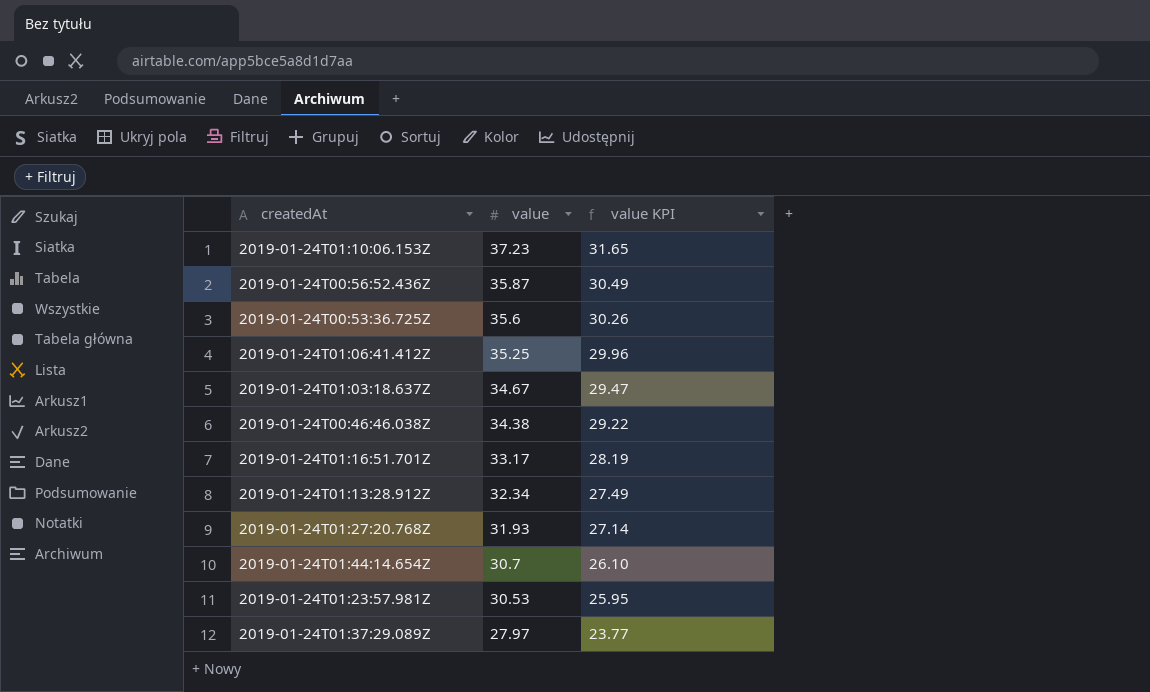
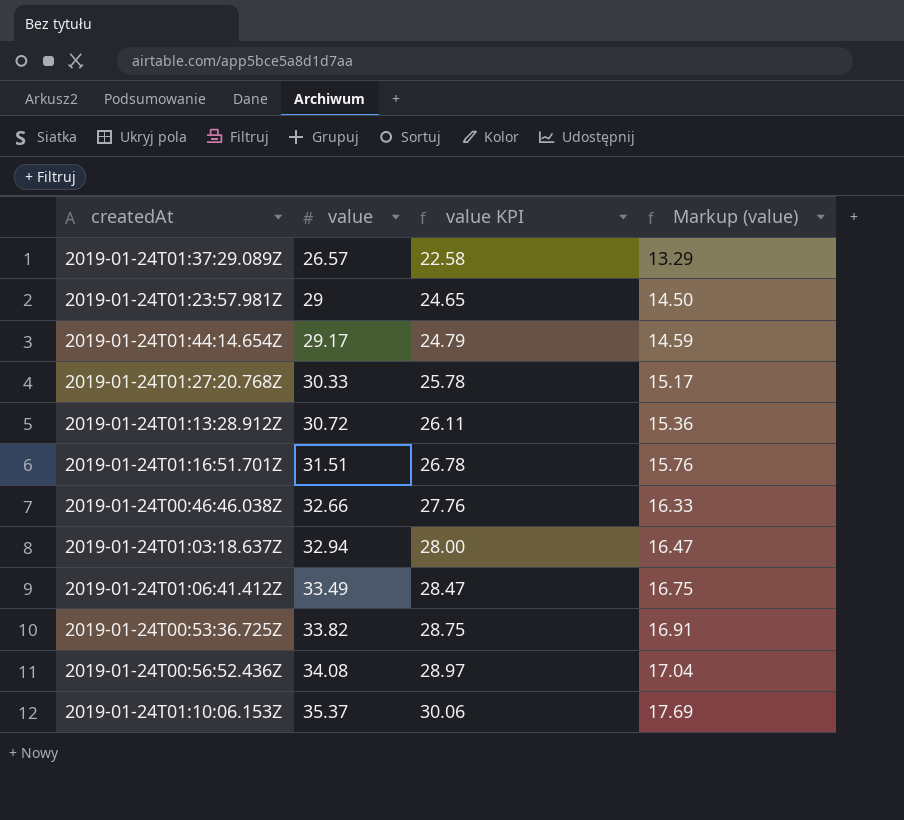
row order: value descending -> value ascending
column Markup (value) | formula: none -> [value] * 0.5
2019-01-24T01:37:29.089Z | value: 27.97 -> 26.57
2019-01-24T01:37:29.089Z | value KPI: 23.77 -> 22.58
2019-01-24T01:23:57.981Z | value: 30.53 -> 29
2019-01-24T01:23:57.981Z | value KPI: 25.95 -> 24.65
2019-01-24T01:44:14.654Z | value: 30.7 -> 29.17
2019-01-24T01:44:14.654Z | value KPI: 26.10 -> 24.79
2019-01-24T01:27:20.768Z | value: 31.93 -> 30.33
2019-01-24T01:27:20.768Z | value KPI: 27.14 -> 25.78
2019-01-24T01:13:28.912Z | value: 32.34 -> 30.72
2019-01-24T01:13:28.912Z | value KPI: 27.49 -> 26.11
2019-01-24T01:16:51.701Z | value: 33.17 -> 31.51
2019-01-24T01:16:51.701Z | value KPI: 28.19 -> 26.78
2019-01-24T00:46:46.038Z | value: 34.38 -> 32.66
2019-01-24T00:46:46.038Z | value KPI: 29.22 -> 27.76
2019-01-24T01:03:18.637Z | value: 34.67 -> 32.94
2019-01-24T01:03:18.637Z | value KPI: 29.47 -> 28.00
2019-01-24T01:06:41.412Z | value: 35.25 -> 33.49
2019-01-24T01:06:41.412Z | value KPI: 29.96 -> 28.47
2019-01-24T00:53:36.725Z | value: 35.6 -> 33.82
2019-01-24T00:53:36.725Z | value KPI: 30.26 -> 28.75
2019-01-24T00:56:52.436Z | value: 35.87 -> 34.08
2019-01-24T00:56:52.436Z | value KPI: 30.49 -> 28.97
2019-01-24T01:10:06.153Z | value: 37.23 -> 35.37
2019-01-24T01:10:06.153Z | value KPI: 31.65 -> 30.06

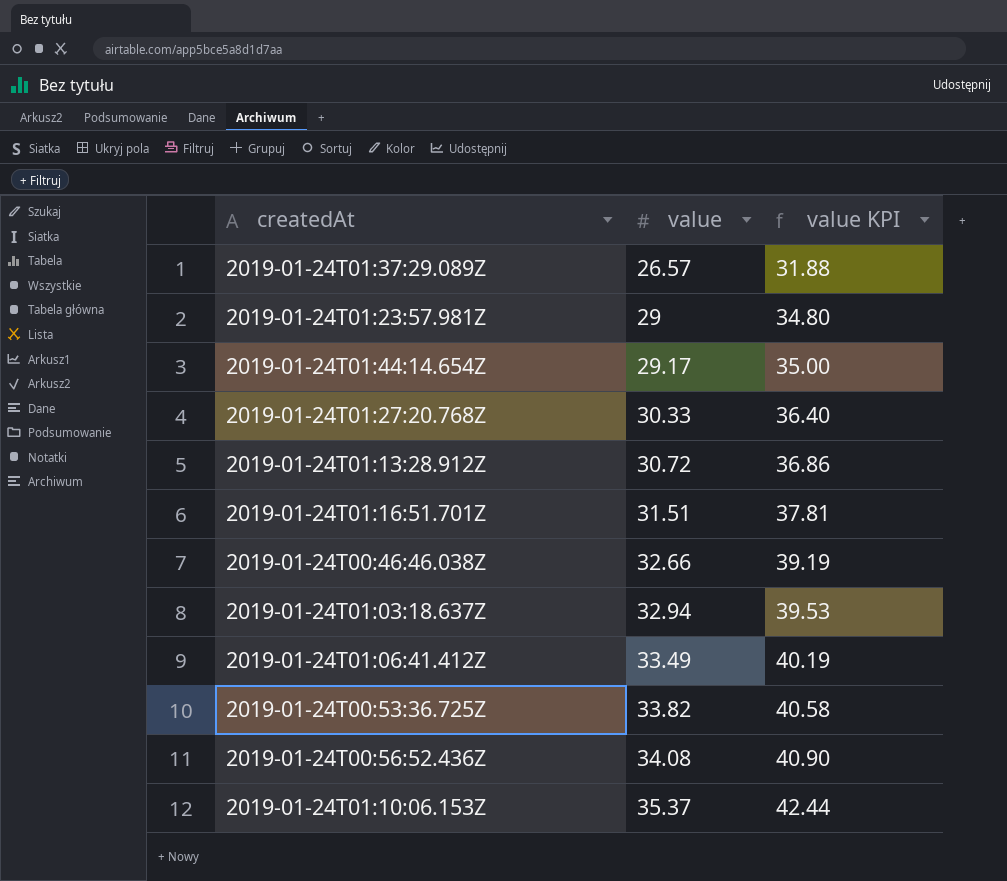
column Markup (value) | formula: [value] * 0.5 -> none
column value KPI | formula: [value] * 0.85 -> [value] * 1.2

